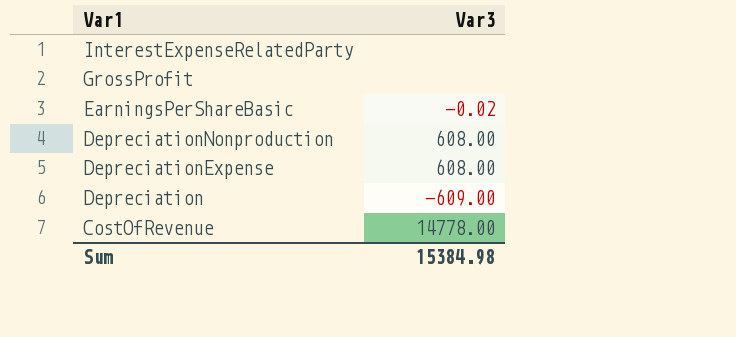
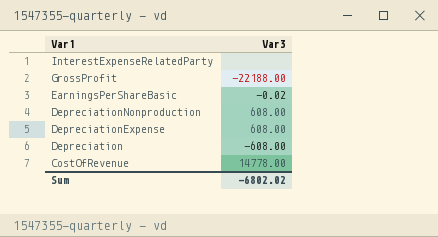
GrossProfit | Var3: none -> -22188.00
Depreciation | Var3: -609.00 -> -608.00
Sum | Var3: 15384.98 -> -6802.02

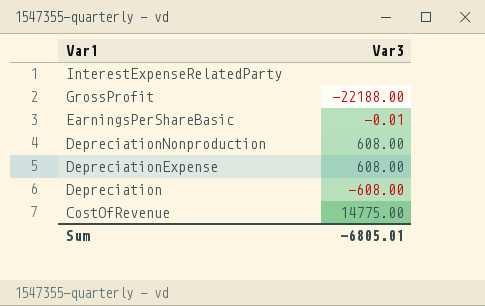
EarningsPerShareBasic | Var3: -0.02 -> -0.01
CostOfRevenue | Var3: 14778.00 -> 14775.00
Sum | Var3: -6802.02 -> -6805.01

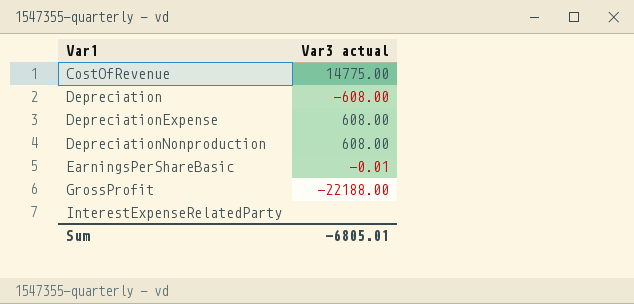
row order: Var1 descending -> Var1 ascending
column name: Var3 -> Var3 actual

